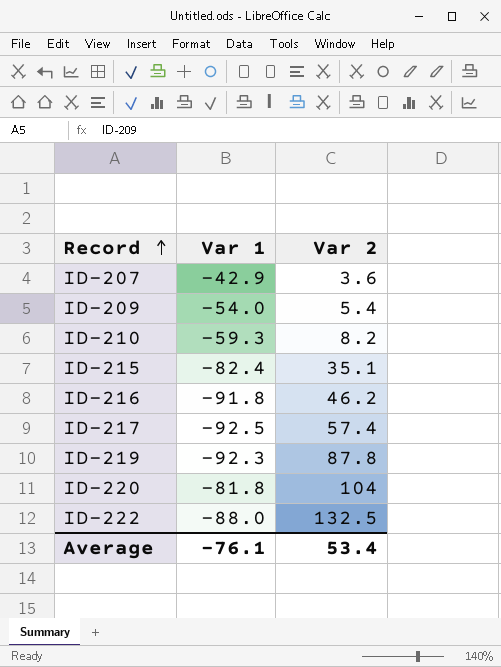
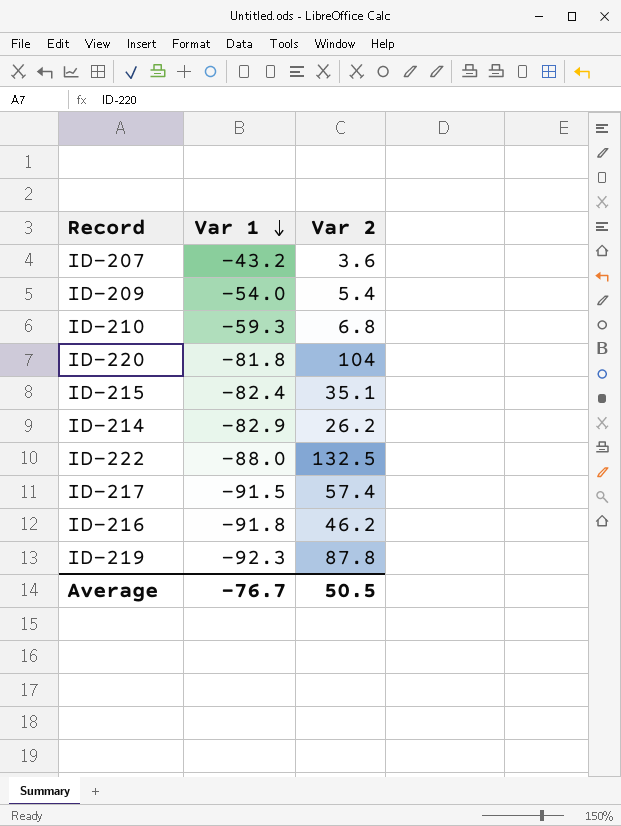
row order: Record ascending -> Var 1 descending
ID-207 | Var 1: -42.9 -> -43.2
ID-210 | Var 2: 8.2 -> 6.8
row ID-214: none -> -82.9 | 26.2
ID-217 | Var 1: -92.5 -> -91.5
Average | Var 1: -76.1 -> -76.7
Average | Var 2: 53.4 -> 50.5

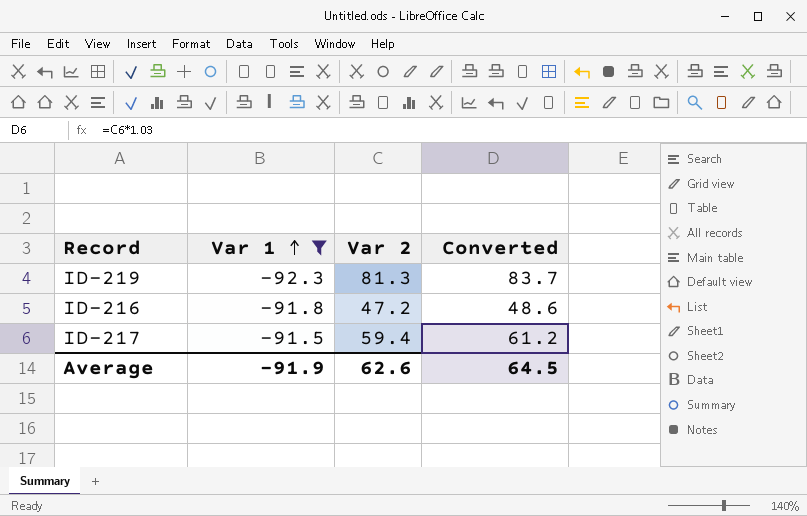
filter: none -> Var 1 <= -91.5
row order: Var 1 descending -> Var 1 ascending
column Converted | formula: none -> [Var 2] * 1.03
ID-219 | Var 2: 87.8 -> 81.3
ID-216 | Var 2: 46.2 -> 47.2
ID-217 | Var 2: 57.4 -> 59.4
Average | Var 1: -76.7 -> -91.9
Average | Var 2: 50.5 -> 62.6

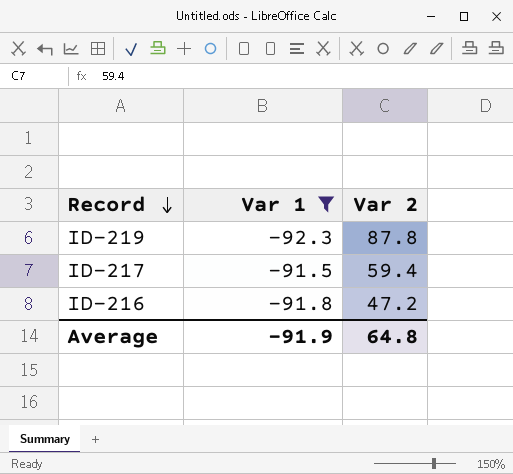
row order: Var 1 ascending -> Record descending
column Converted | formula: [Var 2] * 1.03 -> none
ID-219 | Var 2: 81.3 -> 87.8
Average | Var 2: 62.6 -> 64.8

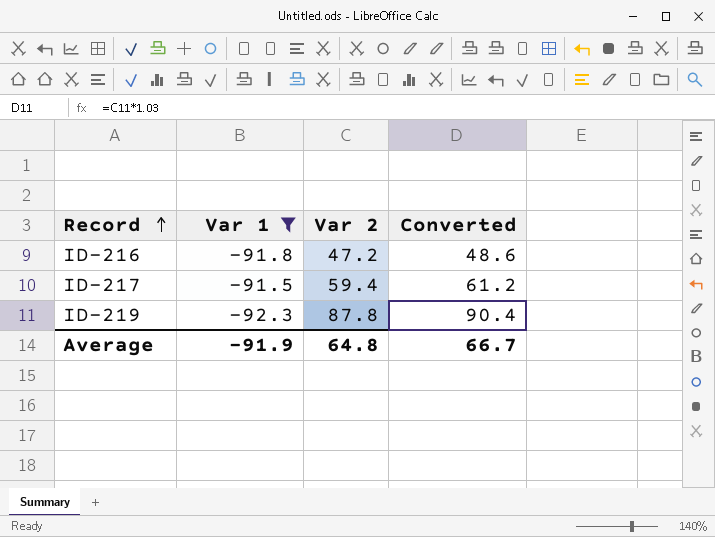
row order: Record descending -> Record ascending
column Converted | formula: none -> [Var 2] * 1.03

